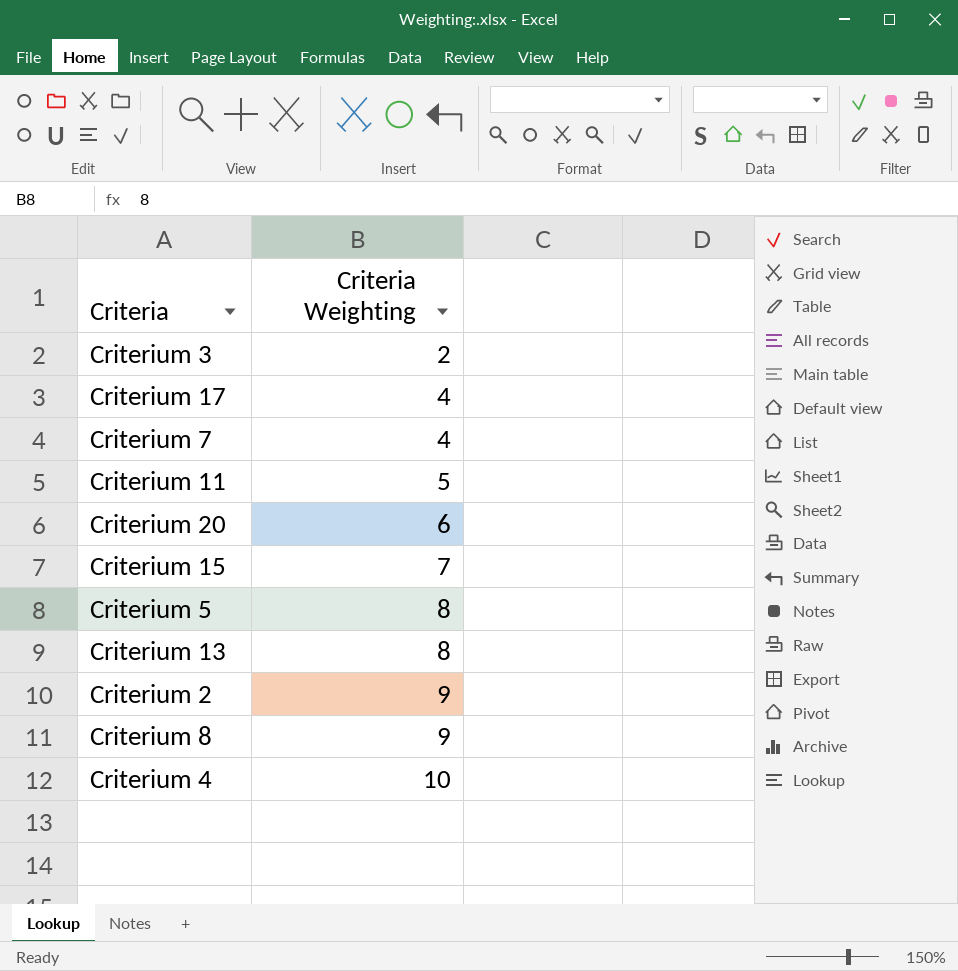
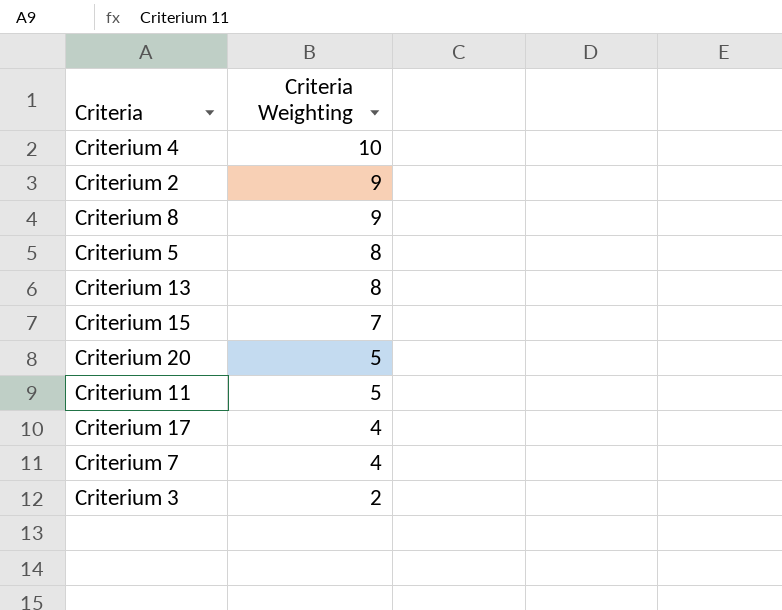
row order: Criteria Weighting ascending -> Criteria Weighting descending
Criterium 20 | Criteria Weighting: 6 -> 5

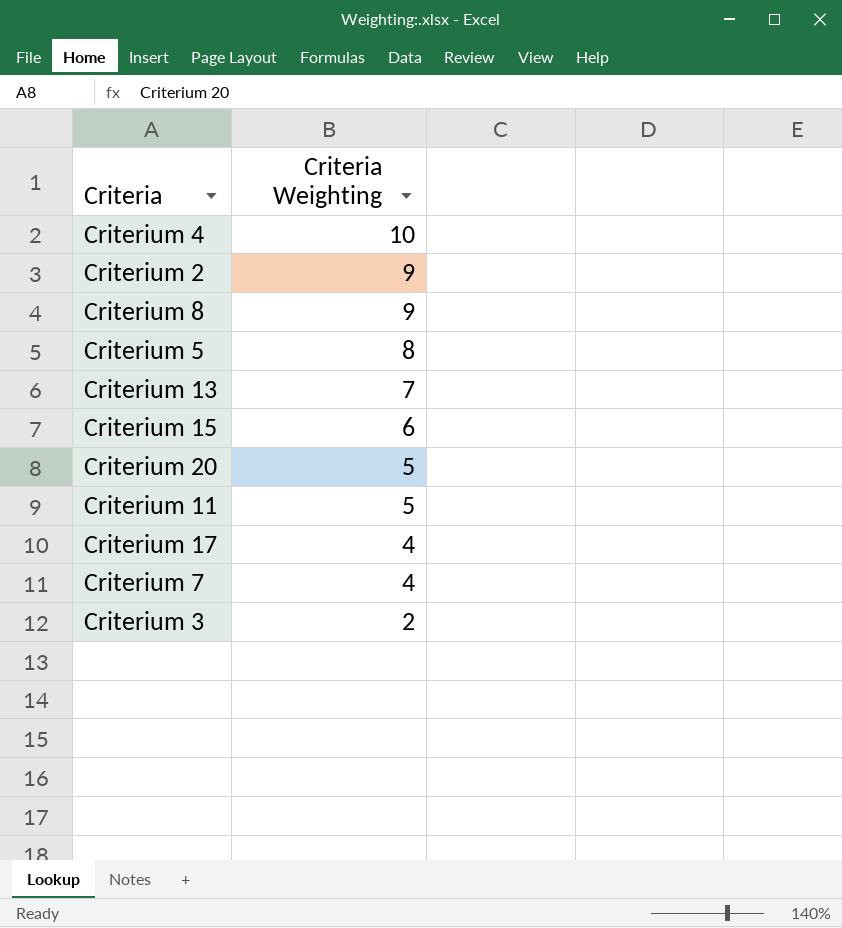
Criterium 13 | Criteria Weighting: 8 -> 7
Criterium 15 | Criteria Weighting: 7 -> 6

